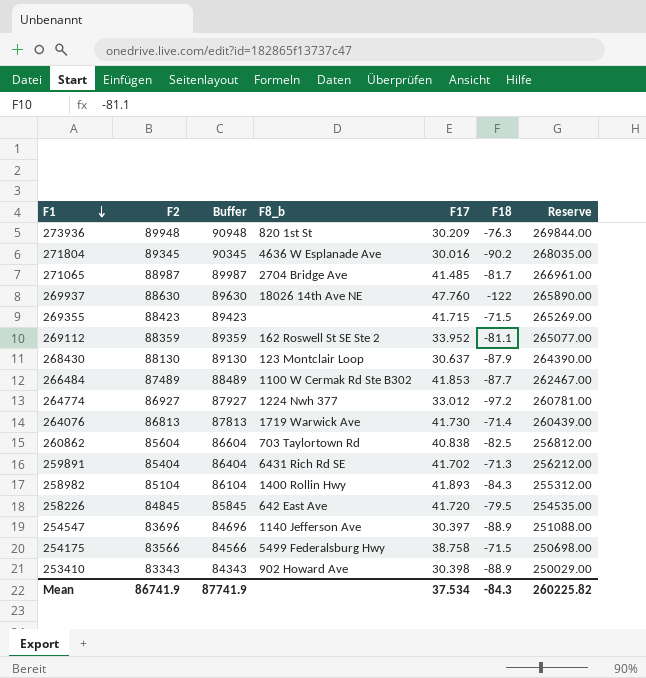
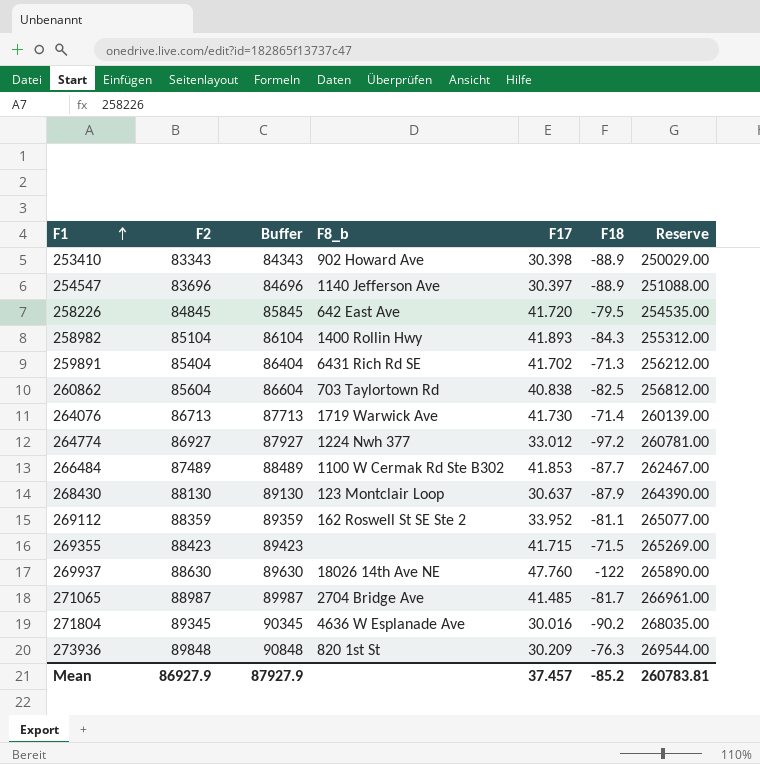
row order: F1 descending -> F1 ascending
row 254175: 83566 | 84566 | 5499 Federalsburg Hwy | 38.758 | -71.5 | 250698.00 -> none
264076 | F2: 86813 -> 86713
264076 | Buffer: 87813 -> 87713
264076 | Reserve: 260439.00 -> 260139.00
273936 | F2: 89948 -> 89848
273936 | Buffer: 90948 -> 90848
273936 | Reserve: 269844.00 -> 269544.00
Mean | F2: 86741.9 -> 86927.9
Mean | Buffer: 87741.9 -> 87927.9
Mean | F17: 37.534 -> 37.457
Mean | F18: -84.3 -> -85.2
Mean | Reserve: 260225.82 -> 260783.81

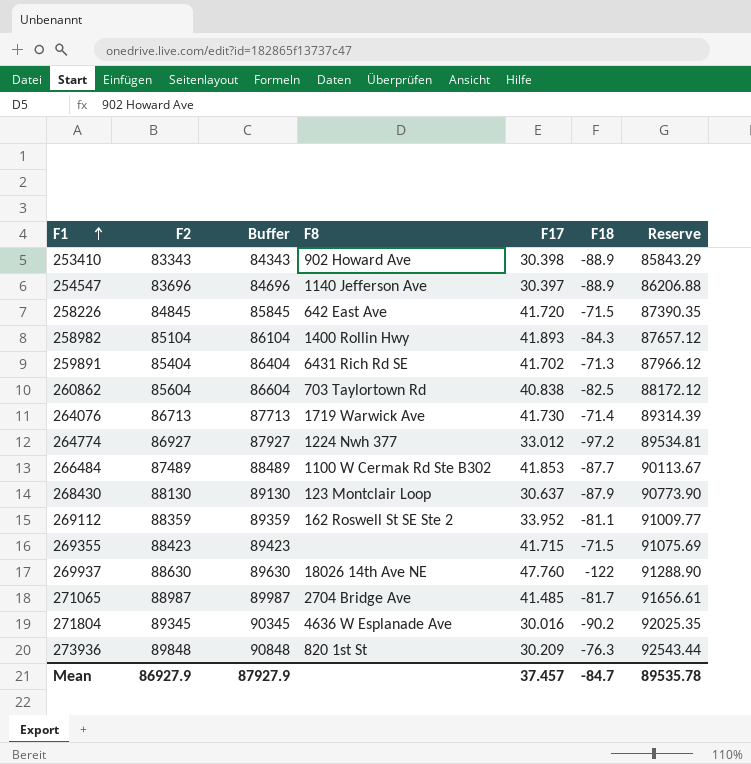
column name: F8_b -> F8
column Reserve | formula: [F2] * 3 -> [F2] * 1.03
258226 | F18: -79.5 -> -71.5
Mean | F18: -85.2 -> -84.7
Mean | Reserve: 260783.81 -> 89535.78

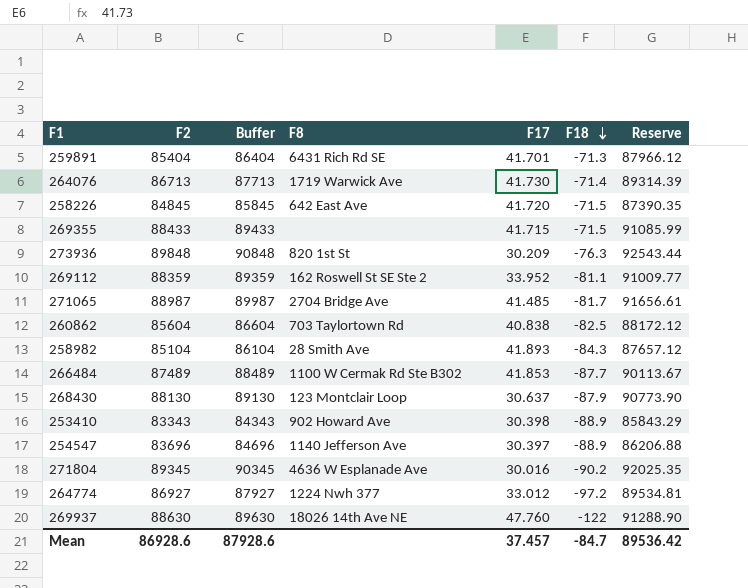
row order: F1 ascending -> F18 descending
259891 | F17: 41.702 -> 41.701
269355 | F2: 88423 -> 88433
269355 | Buffer: 89423 -> 89433
269355 | Reserve: 91075.69 -> 91085.99
258982 | F8: 1400 Rollin Hwy -> 28 Smith Ave
Mean | F2: 86927.9 -> 86928.6
Mean | Buffer: 87927.9 -> 87928.6
Mean | Reserve: 89535.78 -> 89536.42

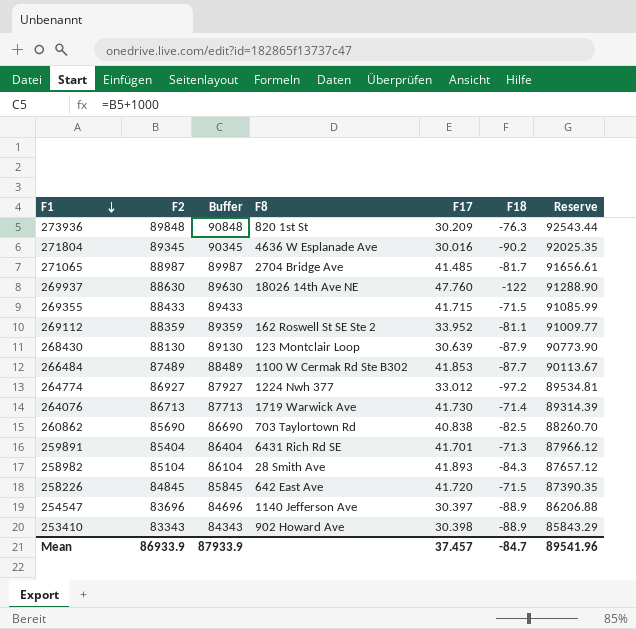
row order: F18 descending -> F1 descending
268430 | F17: 30.637 -> 30.639
260862 | F2: 85604 -> 85690
260862 | Buffer: 86604 -> 86690
260862 | Reserve: 88172.12 -> 88260.70
Mean | F2: 86928.6 -> 86933.9
Mean | Buffer: 87928.6 -> 87933.9
Mean | Reserve: 89536.42 -> 89541.96

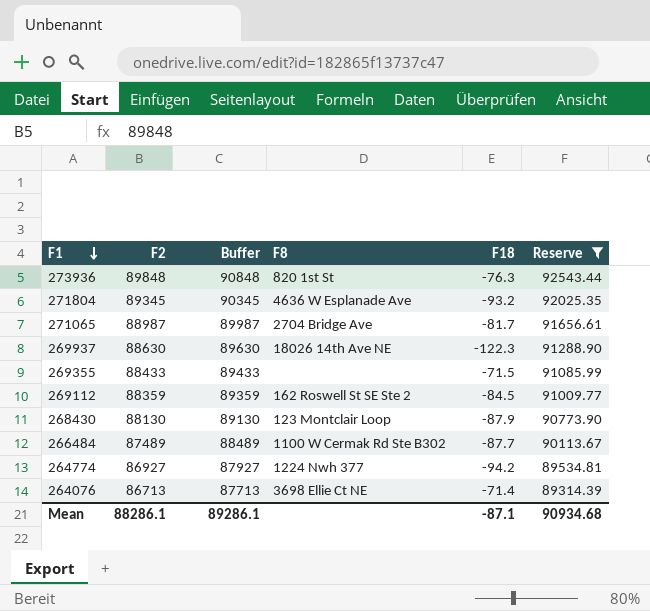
filter: none -> Reserve >= 89314.39
column F17 | position: 5 -> none
271804 | F18: -90.2 -> -93.2
269937 | F18: -122 -> -122.3
269112 | F18: -81.1 -> -84.5
264774 | F18: -97.2 -> -94.2
264076 | F8: 1719 Warwick Ave -> 3698 Ellie Ct NE
Mean | F2: 86933.9 -> 88286.1
Mean | Buffer: 87933.9 -> 89286.1
Mean | F18: -84.7 -> -87.1
Mean | Reserve: 89541.96 -> 90934.68

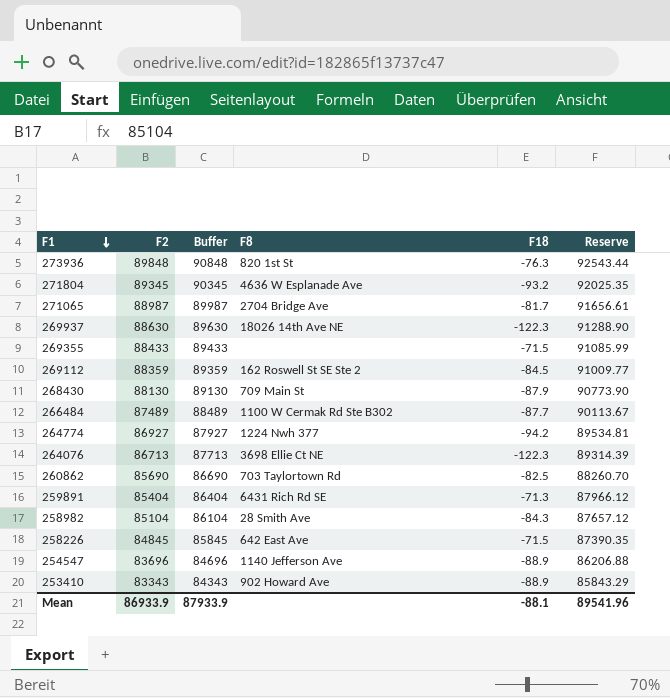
filter: Reserve >= 89314.39 -> none
268430 | F8: 123 Montclair Loop -> 709 Main St
264076 | F18: -71.4 -> -122.3
Mean | F2: 88286.1 -> 86933.9
Mean | Buffer: 89286.1 -> 87933.9
Mean | F18: -87.1 -> -88.1
Mean | Reserve: 90934.68 -> 89541.96

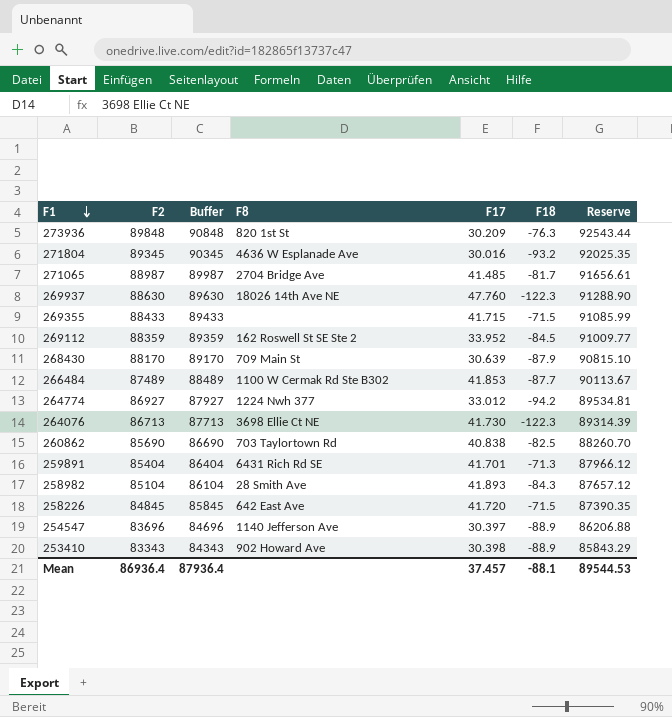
column F17 | position: none -> 5
268430 | F2: 88130 -> 88170
268430 | Buffer: 89130 -> 89170
268430 | Reserve: 90773.90 -> 90815.10
Mean | F2: 86933.9 -> 86936.4
Mean | Buffer: 87933.9 -> 87936.4
Mean | Reserve: 89541.96 -> 89544.53

